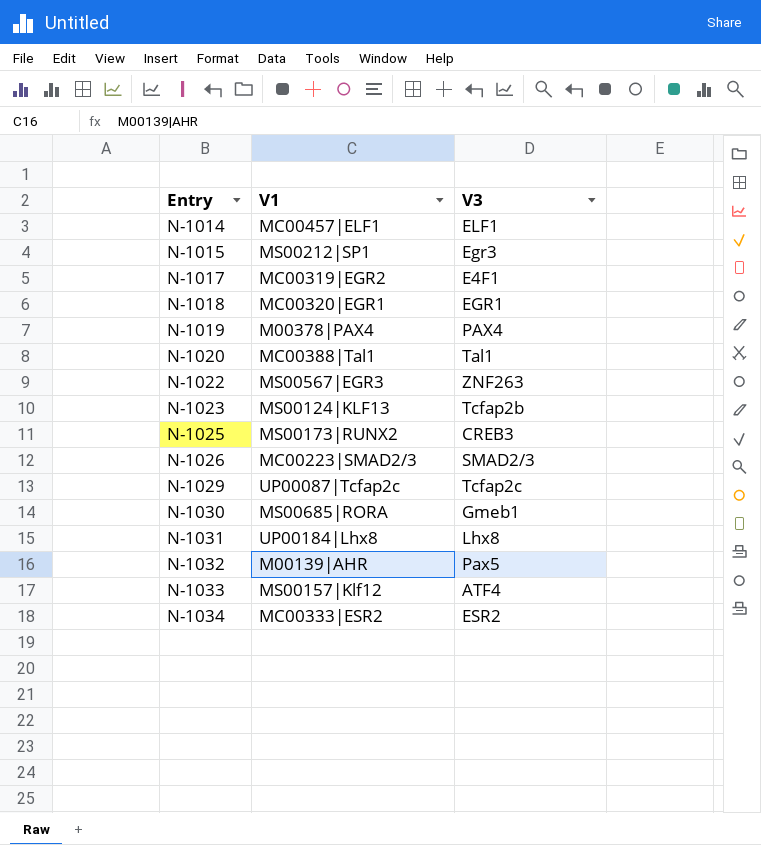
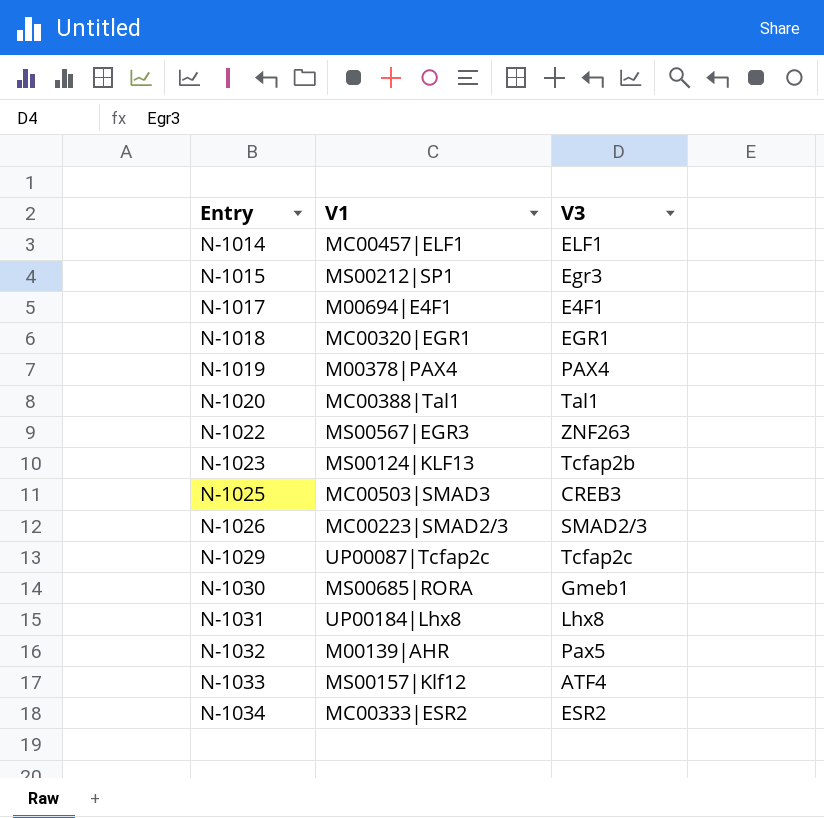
N-1017 | V1: MC00319|EGR2 -> M00694|E4F1
N-1025 | V1: MS00173|RUNX2 -> MC00503|SMAD3

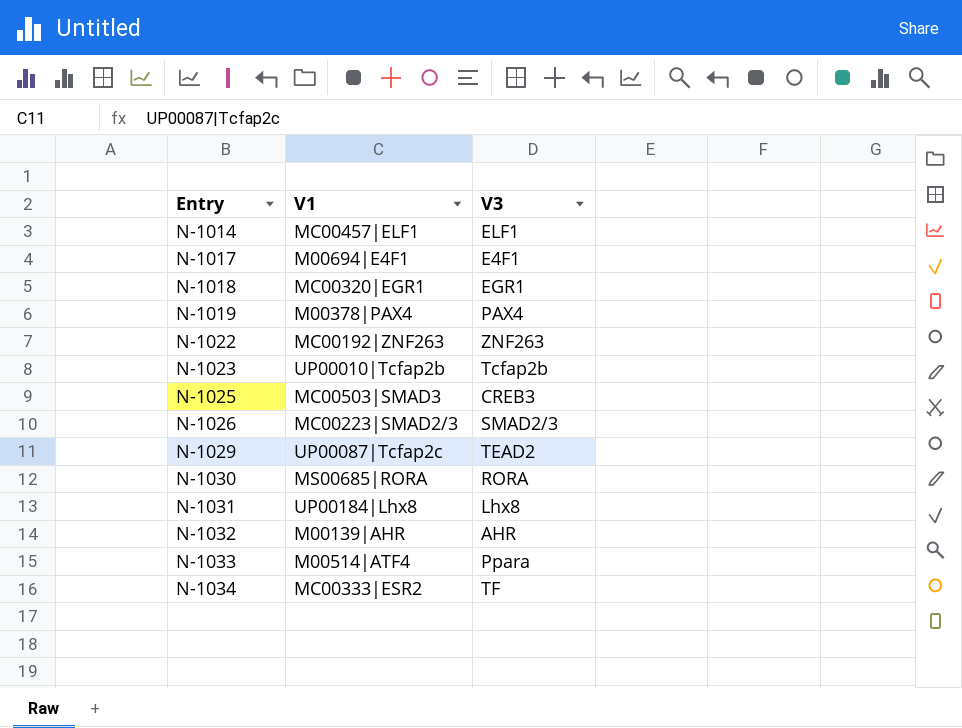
row N-1015: MS00212|SP1 | Egr3 -> none
row N-1020: MC00388|Tal1 | Tal1 -> none
N-1022 | V1: MS00567|EGR3 -> MC00192|ZNF263
N-1023 | V1: MS00124|KLF13 -> UP00010|Tcfap2b
N-1029 | V3: Tcfap2c -> TEAD2
N-1030 | V3: Gmeb1 -> RORA
N-1032 | V3: Pax5 -> AHR
N-1033 | V1: MS00157|Klf12 -> M00514|ATF4
N-1033 | V3: ATF4 -> Ppara
N-1034 | V3: ESR2 -> TF

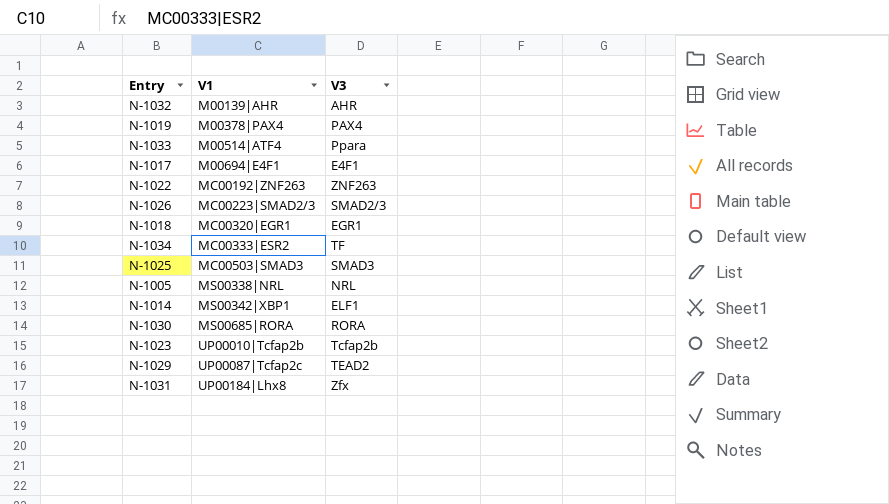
row order: Entry ascending -> V1 ascending
N-1025 | V3: CREB3 -> SMAD3
row N-1005: none -> MS00338|NRL | NRL
N-1014 | V1: MC00457|ELF1 -> MS00342|XBP1
N-1031 | V3: Lhx8 -> Zfx

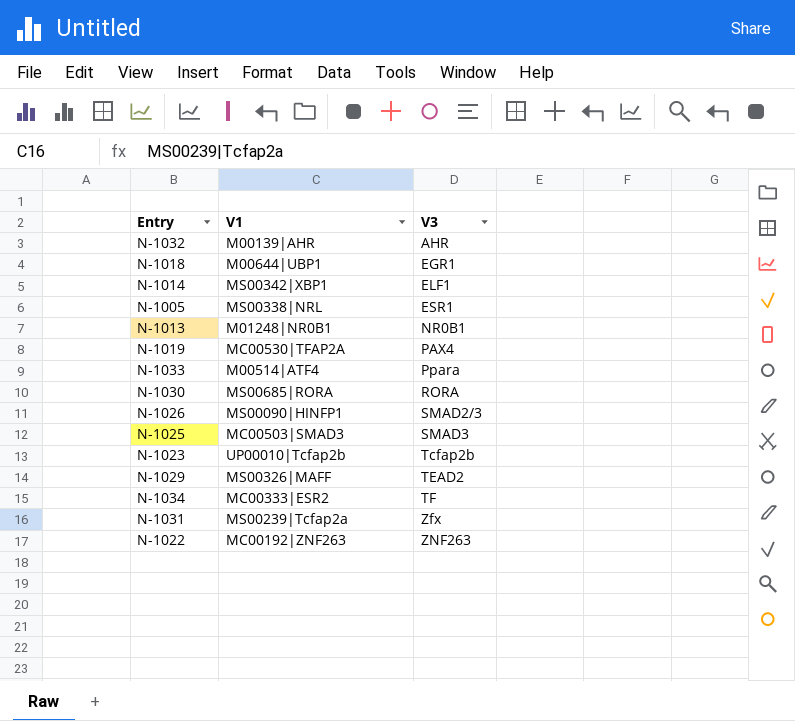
row order: V1 ascending -> V3 ascending
row N-1017: M00694|E4F1 | E4F1 -> none
N-1018 | V1: MC00320|EGR1 -> M00644|UBP1
N-1005 | V3: NRL -> ESR1
row N-1013: none -> M01248|NR0B1 | NR0B1
N-1019 | V1: M00378|PAX4 -> MC00530|TFAP2A
N-1026 | V1: MC00223|SMAD2/3 -> MS00090|HINFP1
N-1029 | V1: UP00087|Tcfap2c -> MS00326|MAFF
N-1031 | V1: UP00184|Lhx8 -> MS00239|Tcfap2a

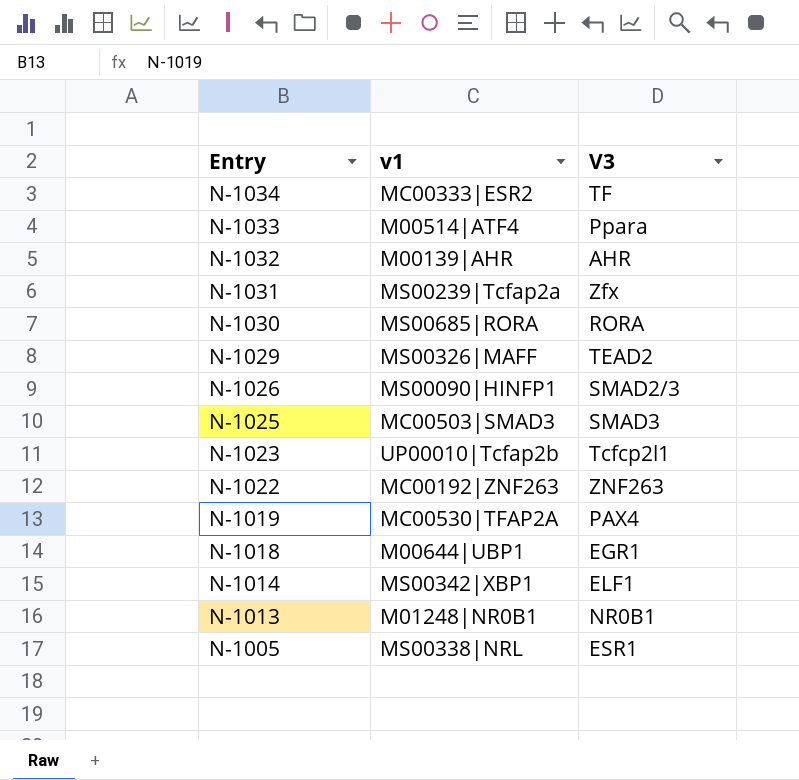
row order: V3 ascending -> Entry descending
column name: V1 -> v1
N-1023 | V3: Tcfap2b -> Tcfcp2l1

